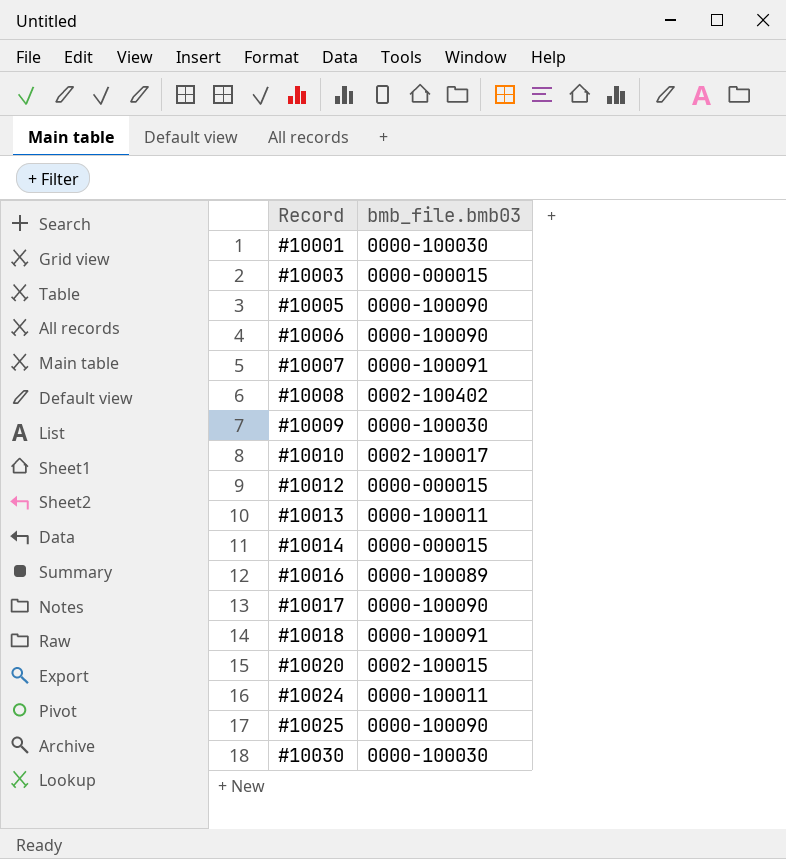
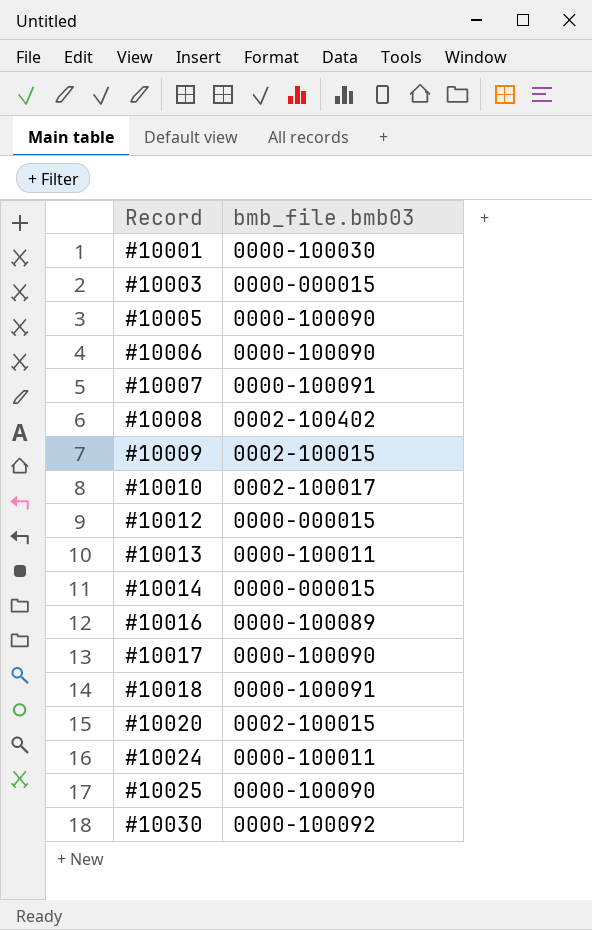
#10009 | bmb_file.bmb03: 0000-100030 -> 0002-100015
#10030 | bmb_file.bmb03: 0000-100030 -> 0000-100092

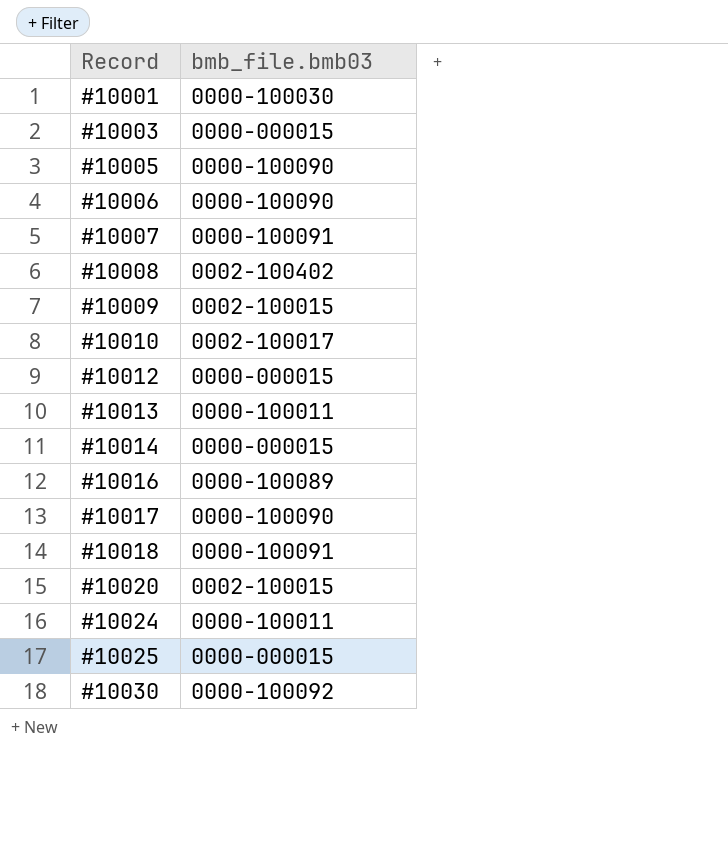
#10025 | bmb_file.bmb03: 0000-100090 -> 0000-000015

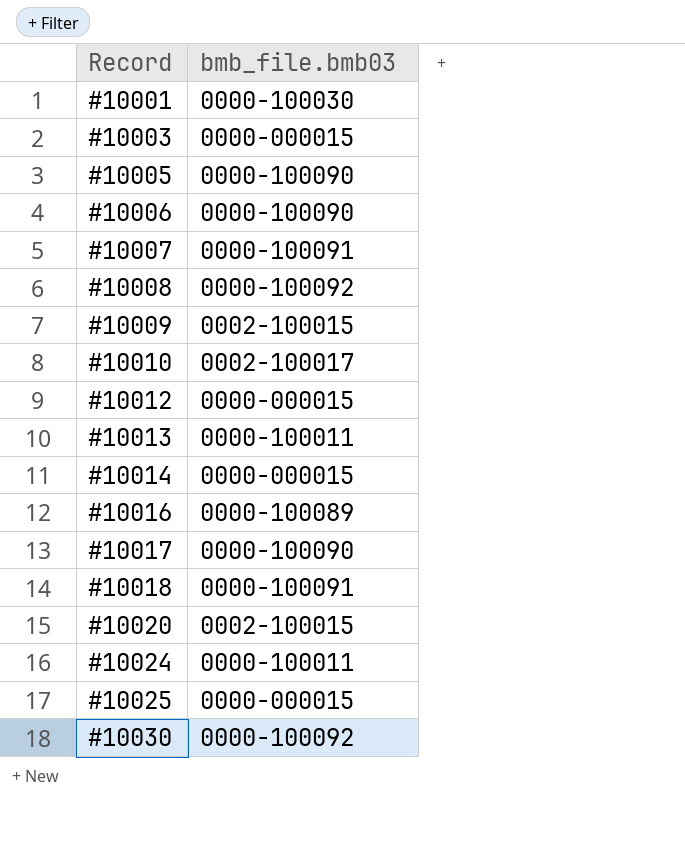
#10008 | bmb_file.bmb03: 0002-100402 -> 0000-100092

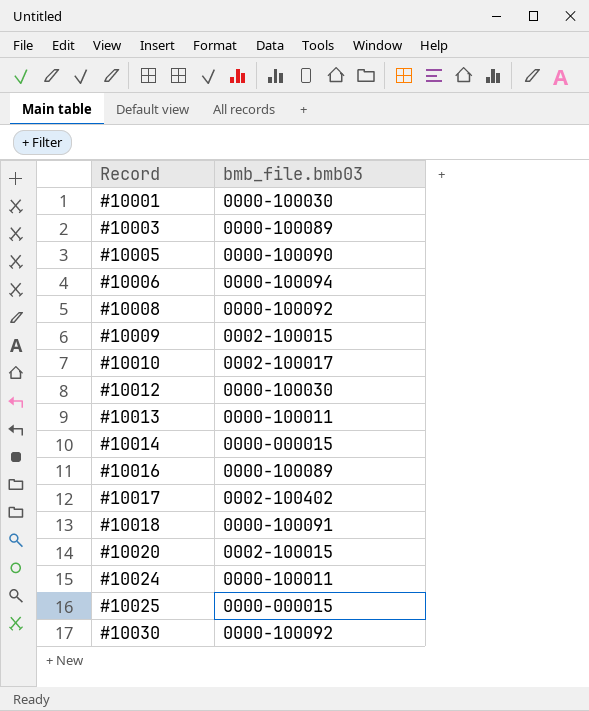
row #10007: 0000-100091 -> none
#10003 | bmb_file.bmb03: 0000-000015 -> 0000-100089
#10006 | bmb_file.bmb03: 0000-100090 -> 0000-100094
#10012 | bmb_file.bmb03: 0000-000015 -> 0000-100030
#10017 | bmb_file.bmb03: 0000-100090 -> 0002-100402

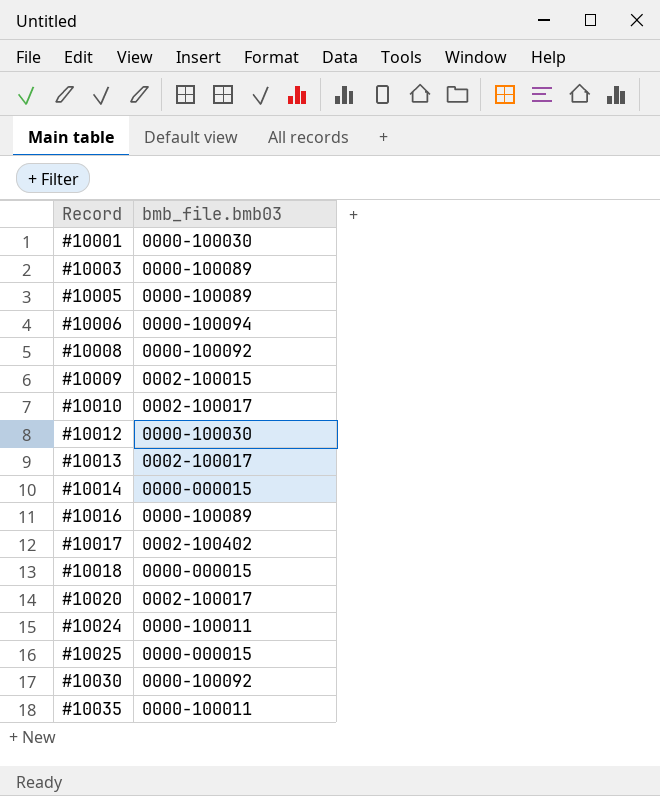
#10005 | bmb_file.bmb03: 0000-100090 -> 0000-100089
#10013 | bmb_file.bmb03: 0000-100011 -> 0002-100017
#10018 | bmb_file.bmb03: 0000-100091 -> 0000-000015
#10020 | bmb_file.bmb03: 0002-100015 -> 0002-100017
row #10035: none -> 0000-100011

